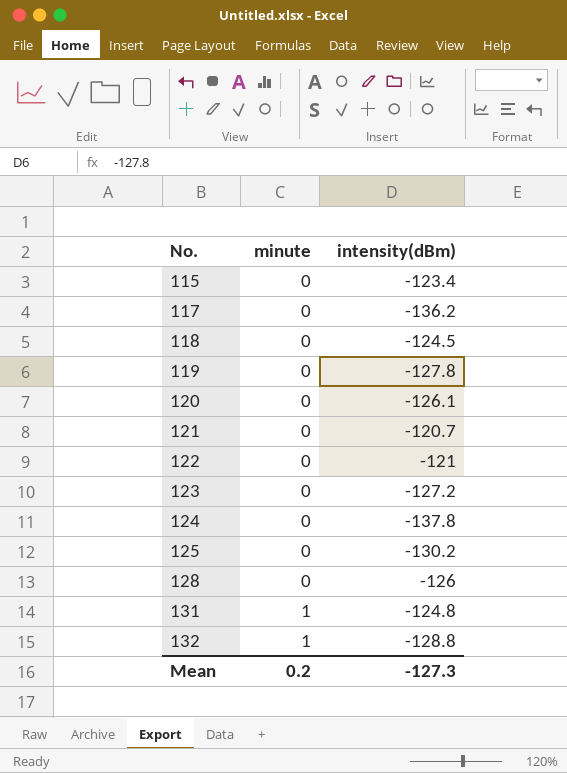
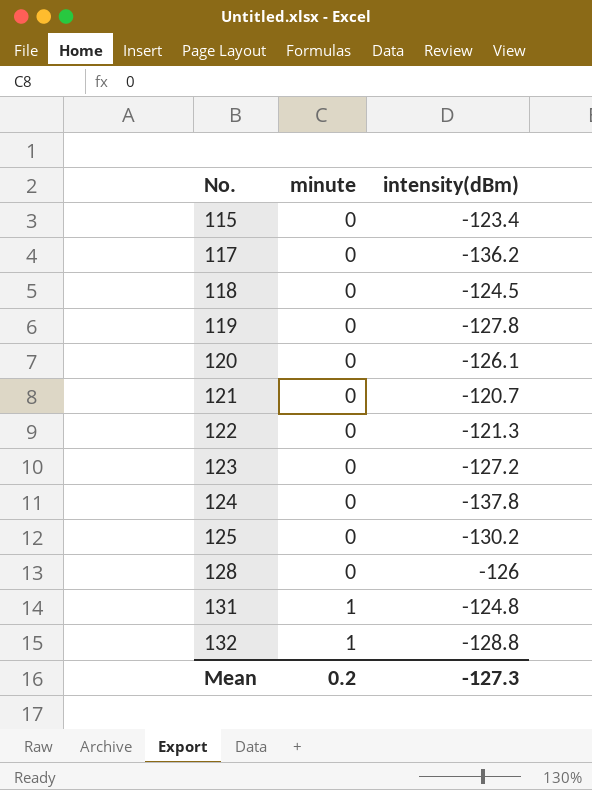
122 | intensity(dBm): -121 -> -121.3

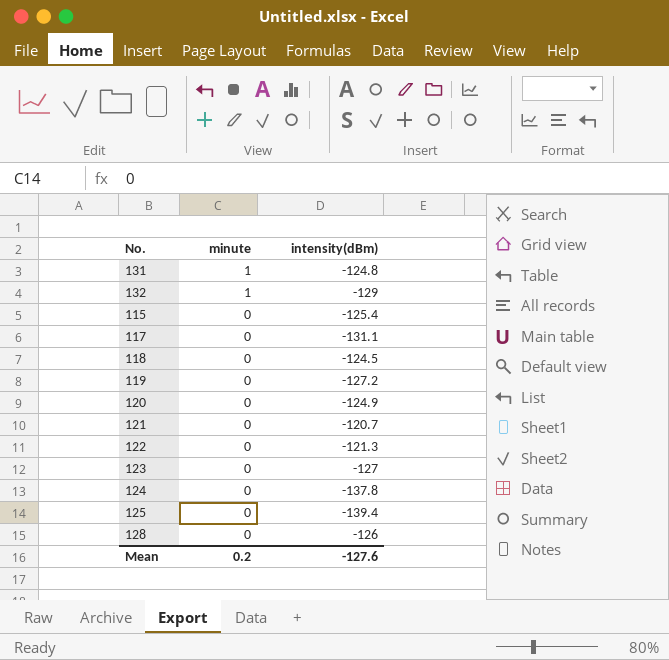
row order: No. ascending -> minute descending
132 | intensity(dBm): -128.8 -> -129
115 | intensity(dBm): -123.4 -> -125.4
117 | intensity(dBm): -136.2 -> -131.1
119 | intensity(dBm): -127.8 -> -127.2
120 | intensity(dBm): -126.1 -> -124.9
123 | intensity(dBm): -127.2 -> -127
125 | intensity(dBm): -130.2 -> -139.4
Mean | intensity(dBm): -127.3 -> -127.6

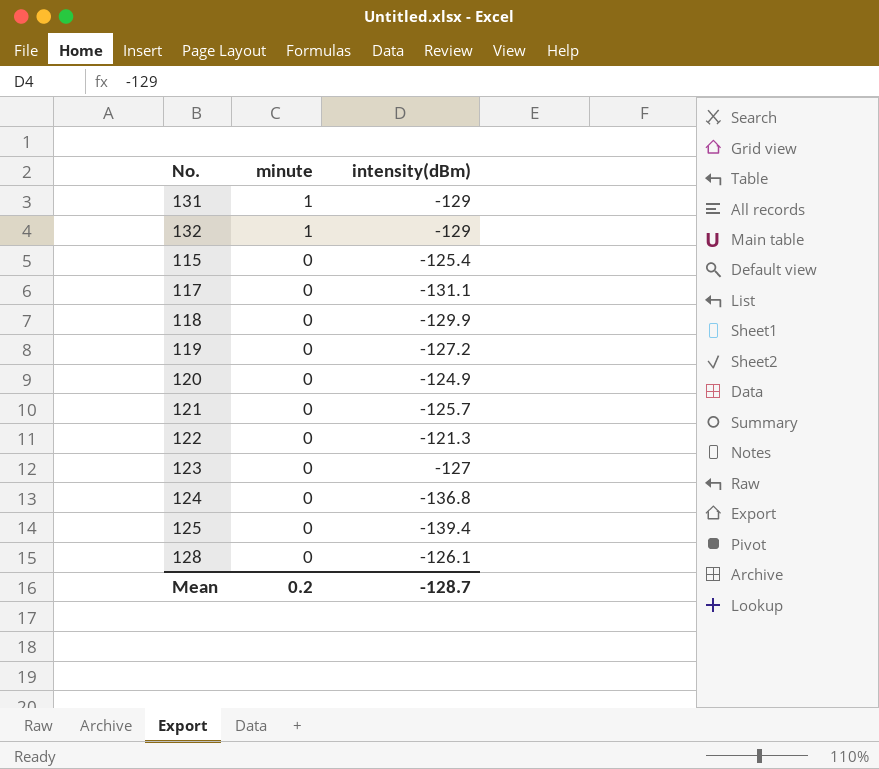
131 | intensity(dBm): -124.8 -> -129
118 | intensity(dBm): -124.5 -> -129.9
121 | intensity(dBm): -120.7 -> -125.7
124 | intensity(dBm): -137.8 -> -136.8
128 | intensity(dBm): -126 -> -126.1
Mean | intensity(dBm): -127.6 -> -128.7

